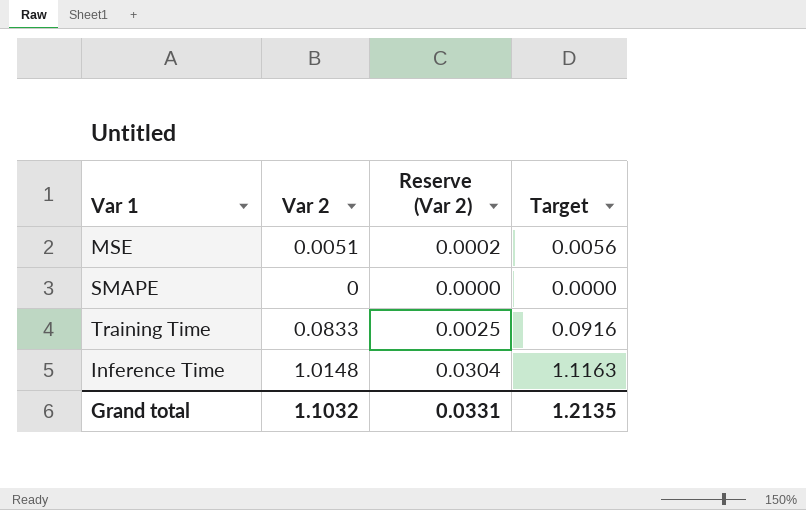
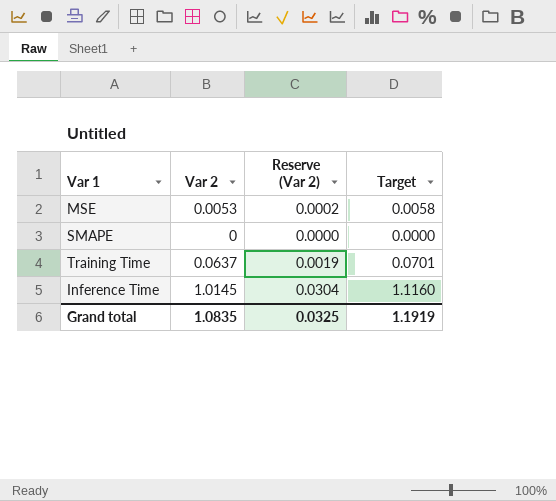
MSE | Var 2: 0.0051 -> 0.0053
MSE | Target: 0.0056 -> 0.0058
Training Time | Var 2: 0.0833 -> 0.0637
Training Time | Reserve (Var 2): 0.0025 -> 0.0019
Training Time | Target: 0.0916 -> 0.0701
Inference Time | Var 2: 1.0148 -> 1.0145
Inference Time | Target: 1.1163 -> 1.1160
Grand total | Var 2: 1.1032 -> 1.0835
Grand total | Reserve (Var 2): 0.0331 -> 0.0325
Grand total | Target: 1.2135 -> 1.1919

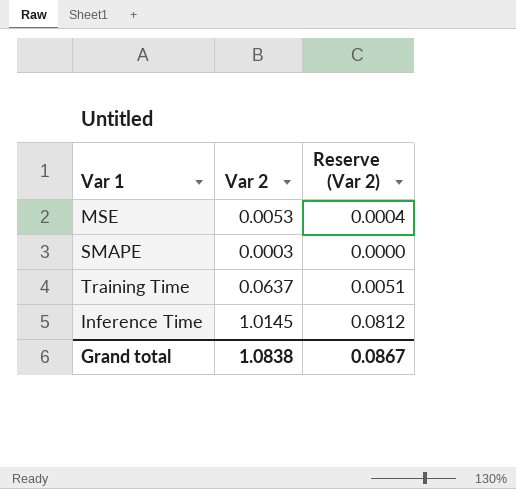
column Target | formula: [Var 2] * 1.1 -> none
column Reserve (Var 2) | formula: [Var 2] * 0.03 -> [Var 2] * 0.08
SMAPE | Var 2: 0 -> 0.0003
Grand total | Var 2: 1.0835 -> 1.0838
Grand total | Reserve (Var 2): 0.0325 -> 0.0867

